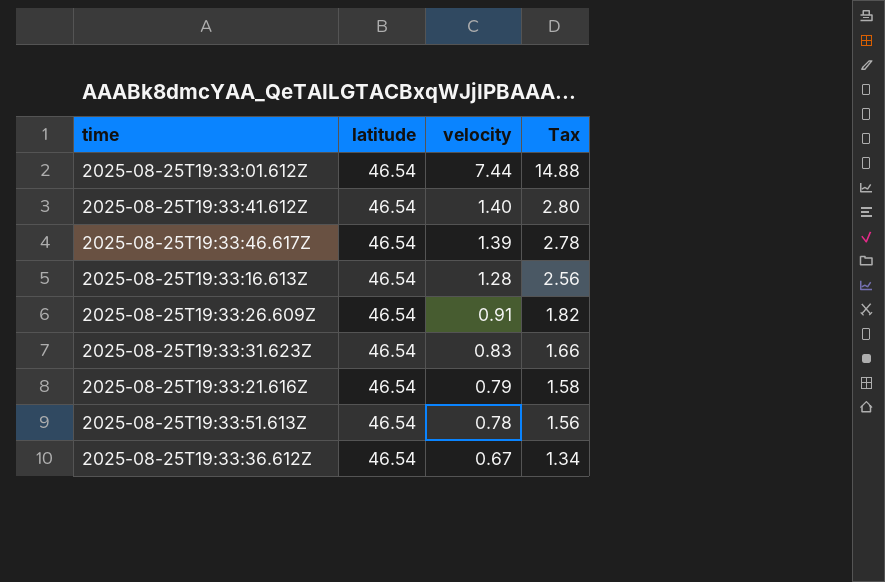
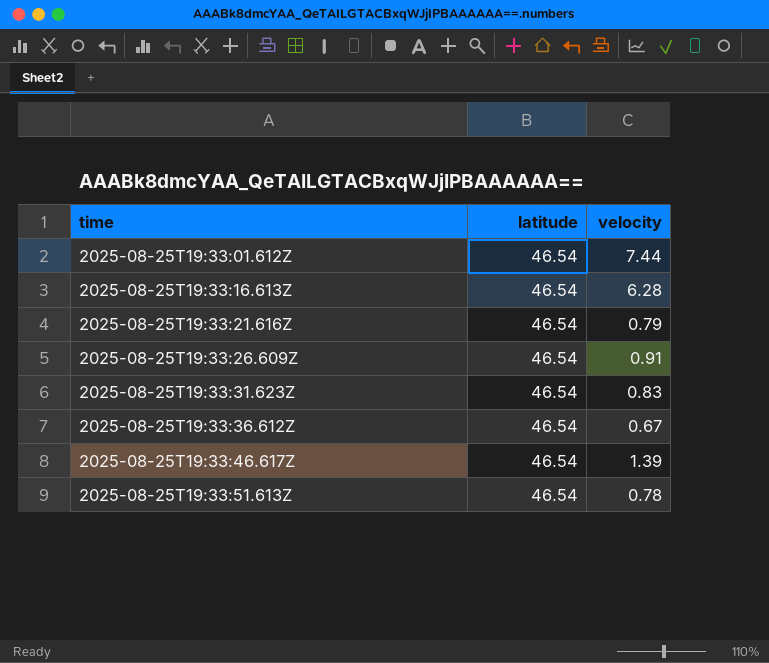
row order: velocity descending -> time ascending
column Tax | formula: [velocity] * 2 -> none
row 2025-08-25T19:33:41.612Z: 46.54 | 1.40 | 2.80 -> none
2025-08-25T19:33:16.613Z | velocity: 1.28 -> 6.28

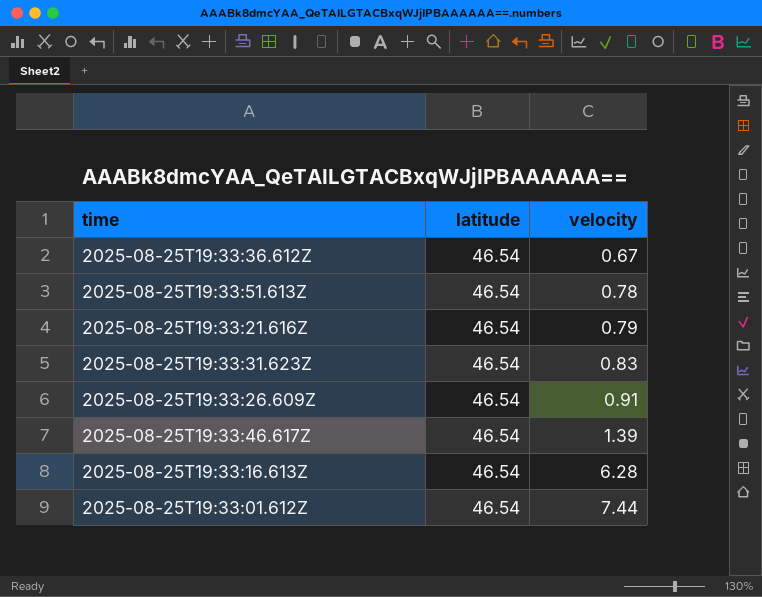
row order: time ascending -> velocity ascending

